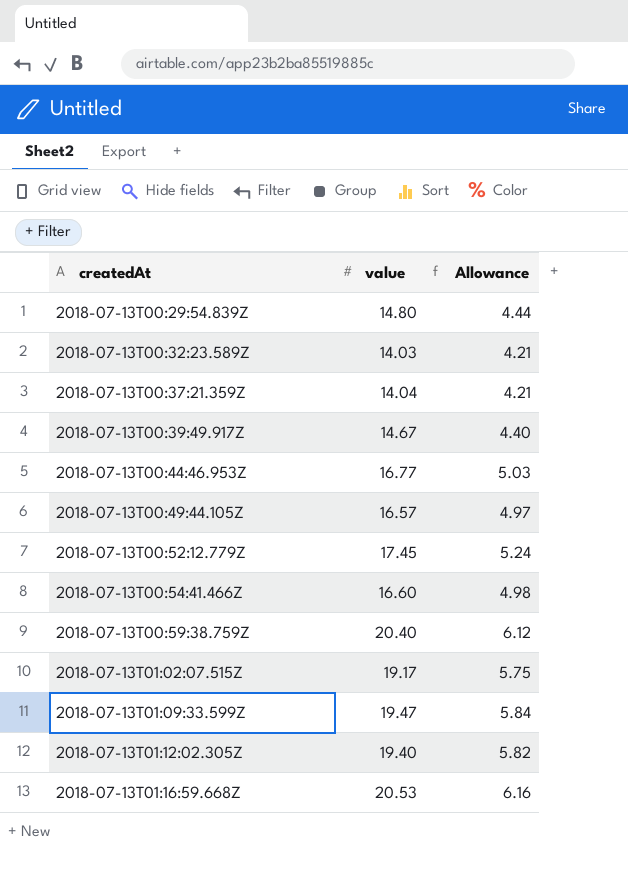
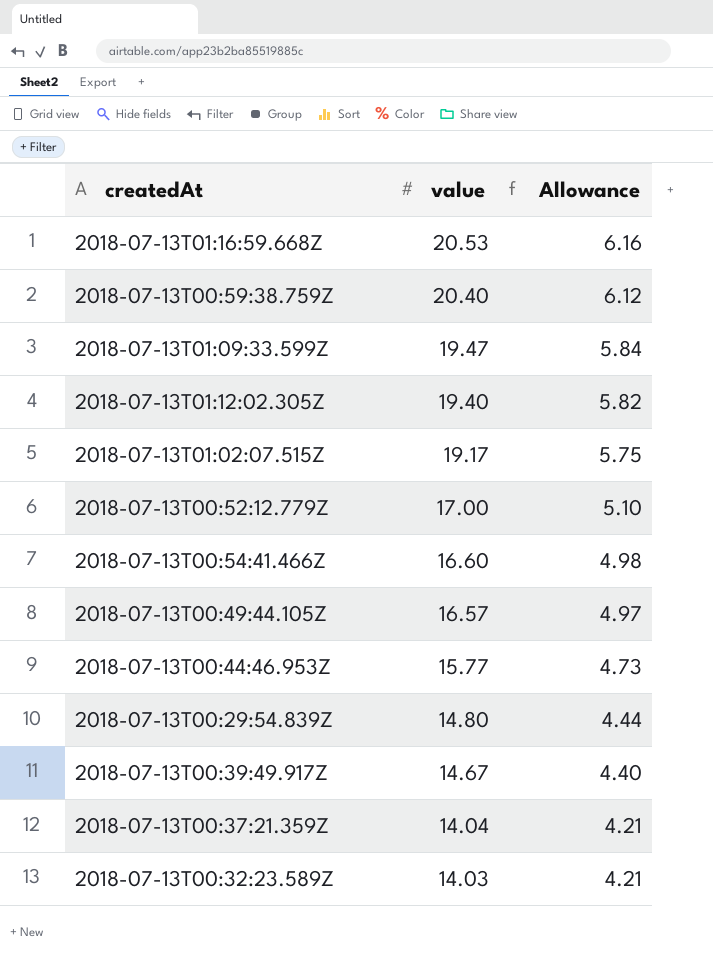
row order: createdAt ascending -> value descending
2018-07-13T00:52:12.779Z | value: 17.45 -> 17.00
2018-07-13T00:52:12.779Z | Allowance: 5.24 -> 5.10
2018-07-13T00:44:46.953Z | value: 16.77 -> 15.77
2018-07-13T00:44:46.953Z | Allowance: 5.03 -> 4.73

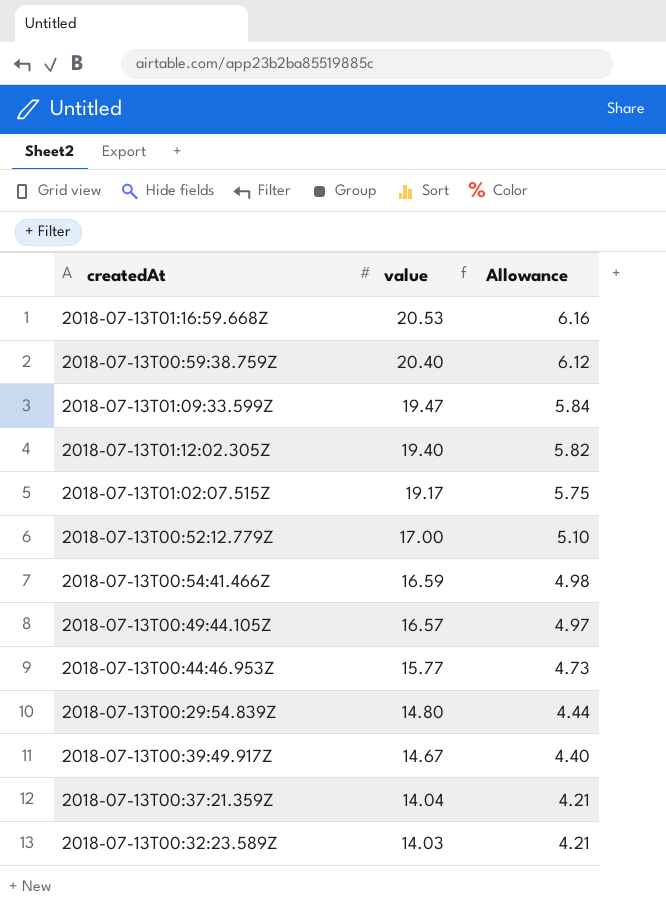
2018-07-13T00:54:41.466Z | value: 16.60 -> 16.59

